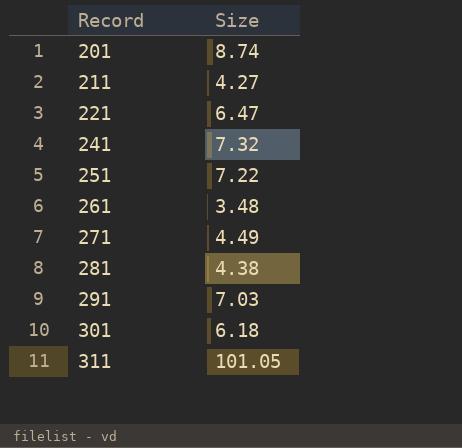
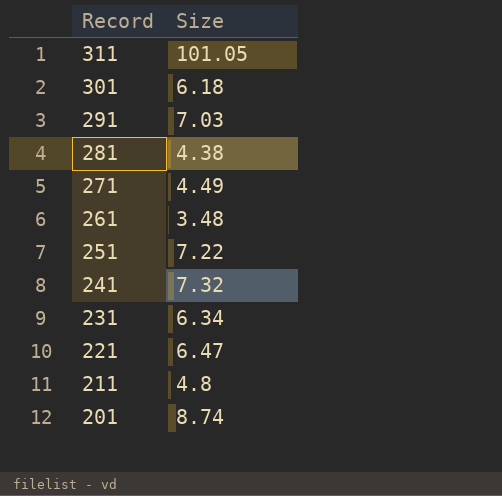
row order: Record ascending -> Record descending
row 231: none -> 6.34
211 | Size: 4.27 -> 4.8

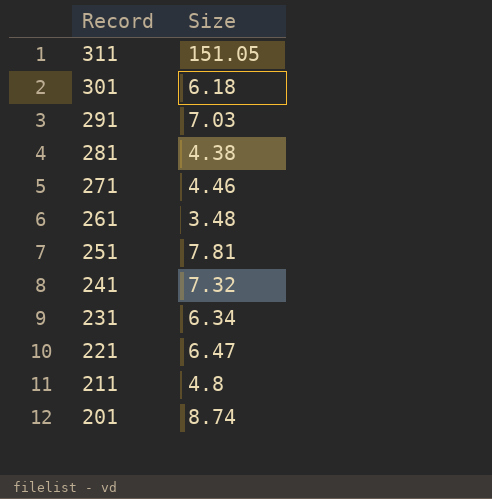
311 | Size: 101.05 -> 151.05
271 | Size: 4.49 -> 4.46
251 | Size: 7.22 -> 7.81

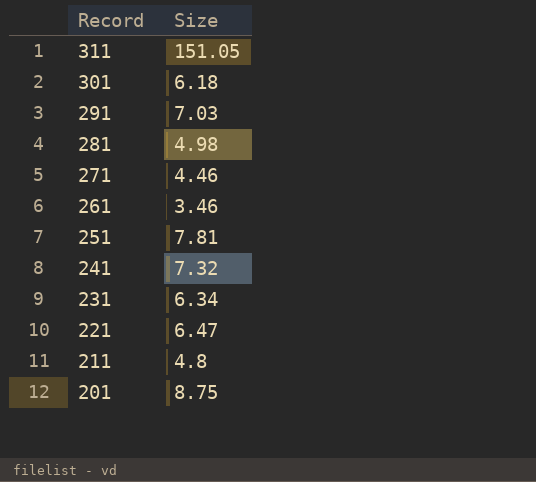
281 | Size: 4.38 -> 4.98
261 | Size: 3.48 -> 3.46
201 | Size: 8.74 -> 8.75

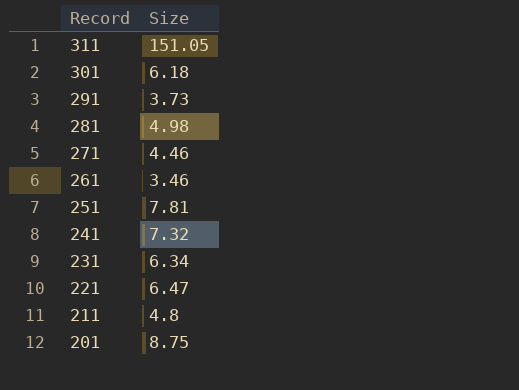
291 | Size: 7.03 -> 3.73

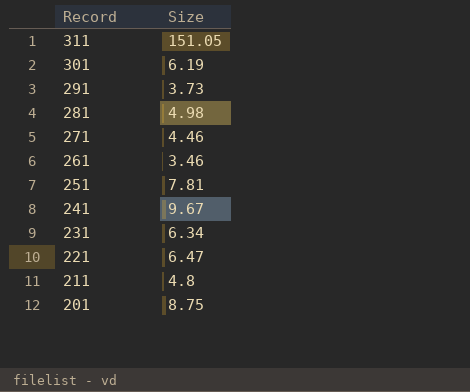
301 | Size: 6.18 -> 6.19
241 | Size: 7.32 -> 9.67

